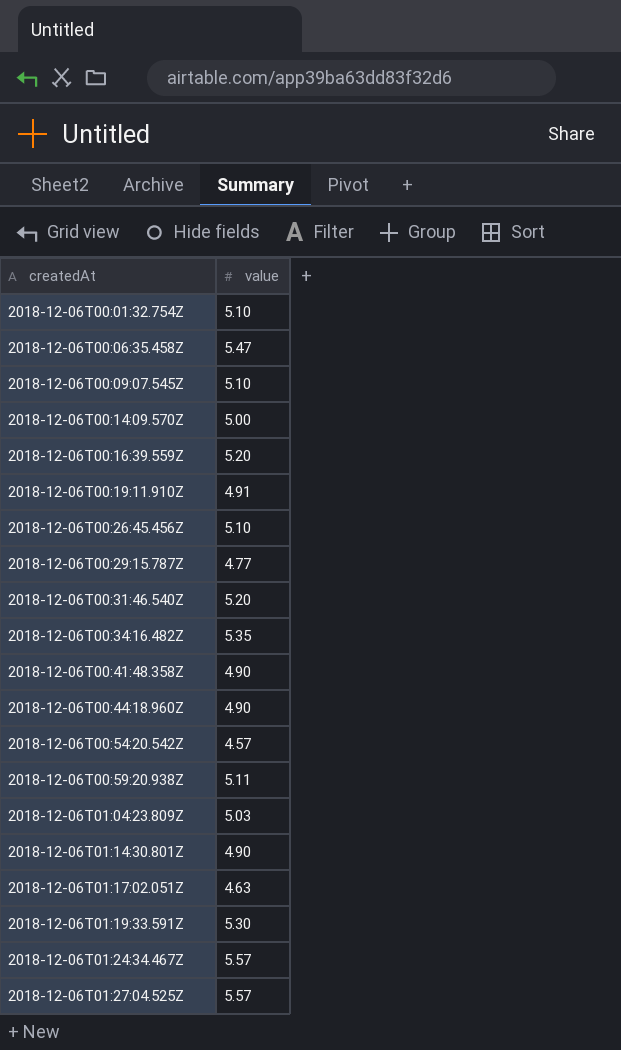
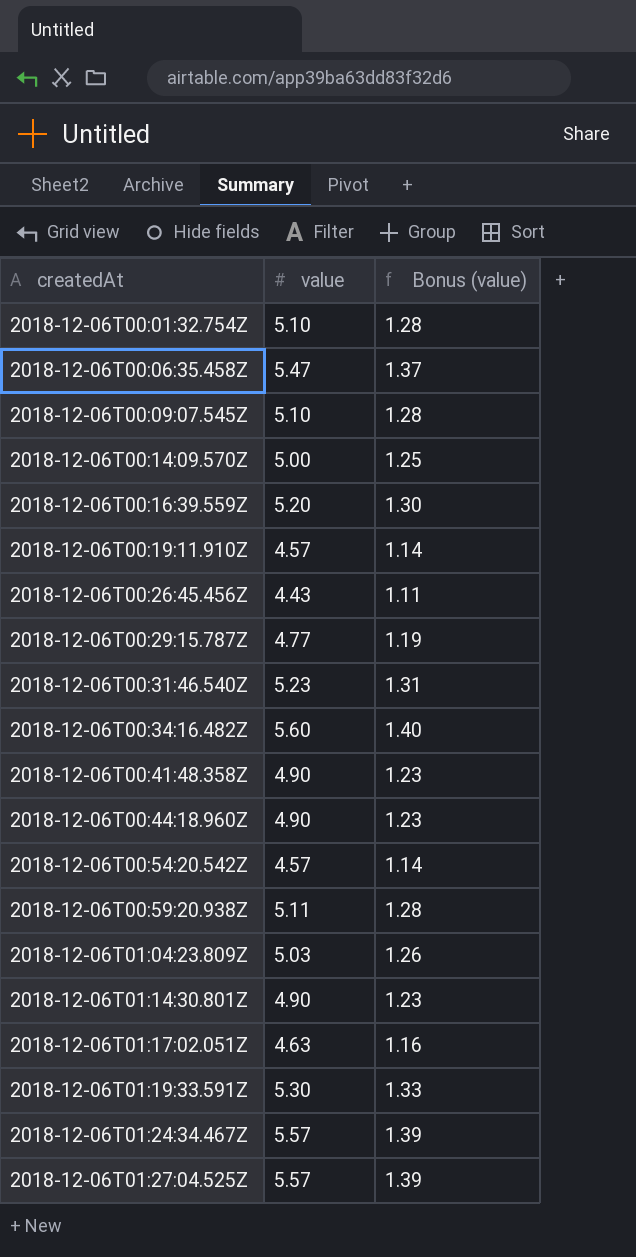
column Bonus (value) | formula: none -> [value] * 0.25
2018-12-06T00:19:11.910Z | value: 4.91 -> 4.57
2018-12-06T00:26:45.456Z | value: 5.10 -> 4.43
2018-12-06T00:31:46.540Z | value: 5.20 -> 5.23
2018-12-06T00:34:16.482Z | value: 5.35 -> 5.60

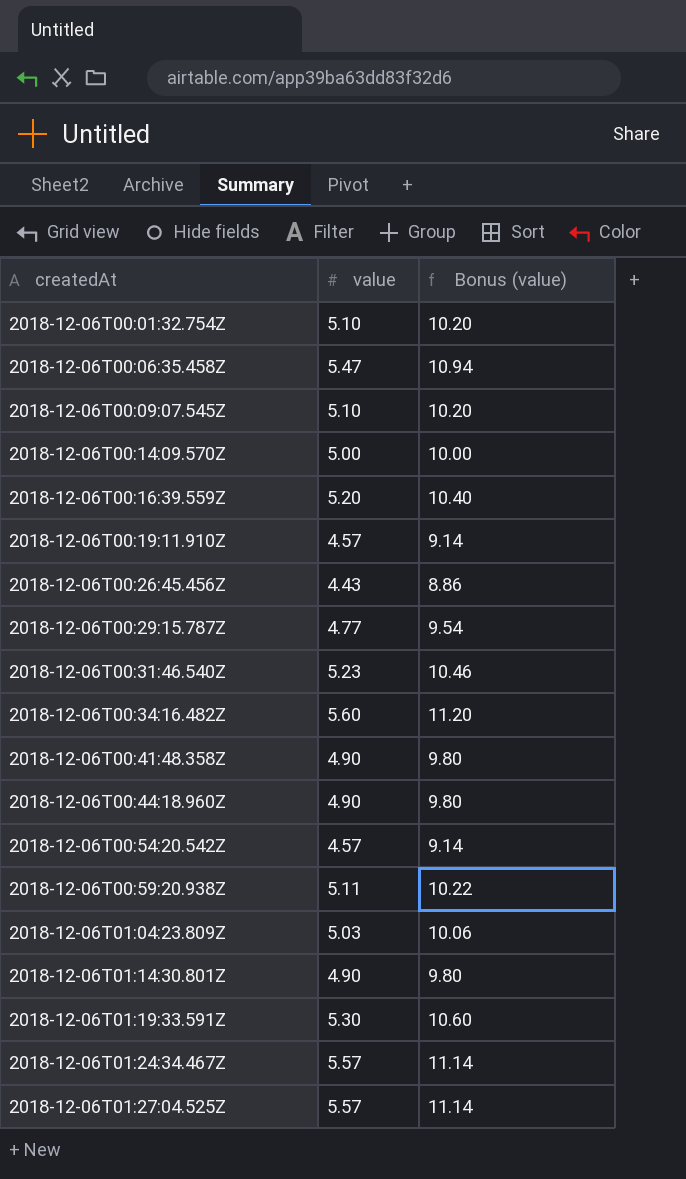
column Bonus (value) | formula: [value] * 0.25 -> [value] * 2
row 2018-12-06T01:17:02.051Z: 4.63 | 1.16 -> none

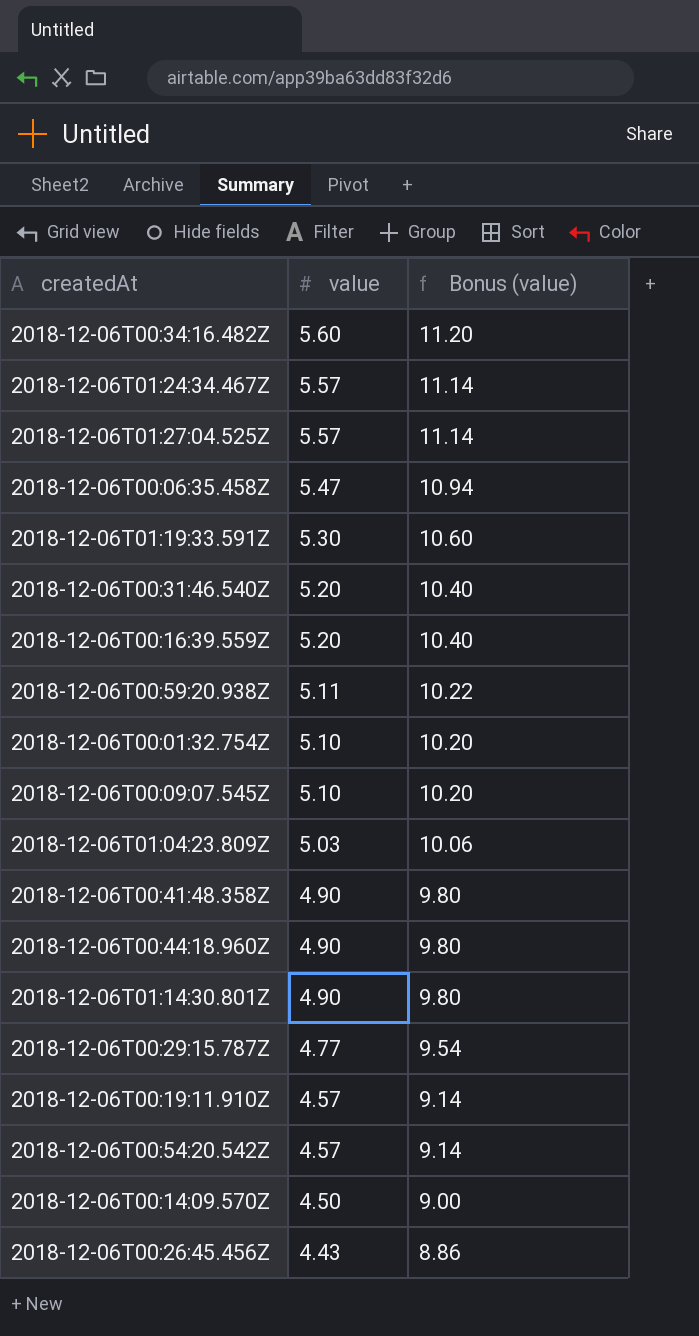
row order: createdAt ascending -> value descending
2018-12-06T00:31:46.540Z | value: 5.23 -> 5.20
2018-12-06T00:31:46.540Z | Bonus (value): 10.46 -> 10.40
2018-12-06T00:14:09.570Z | value: 5.00 -> 4.50
2018-12-06T00:14:09.570Z | Bonus (value): 10.00 -> 9.00

